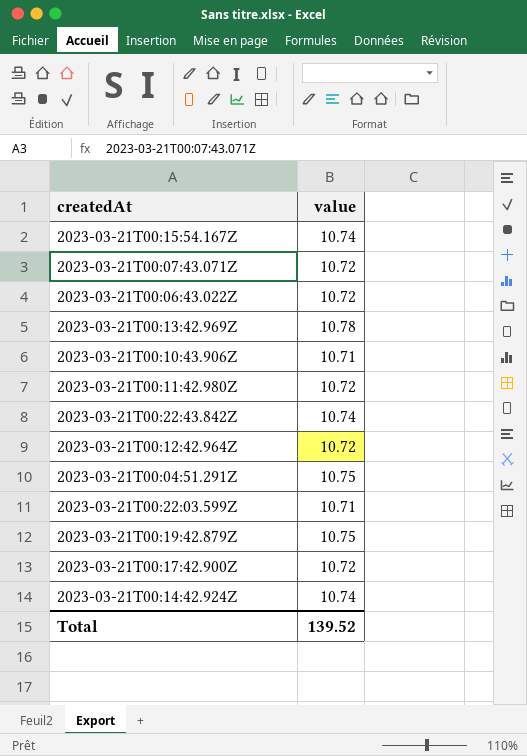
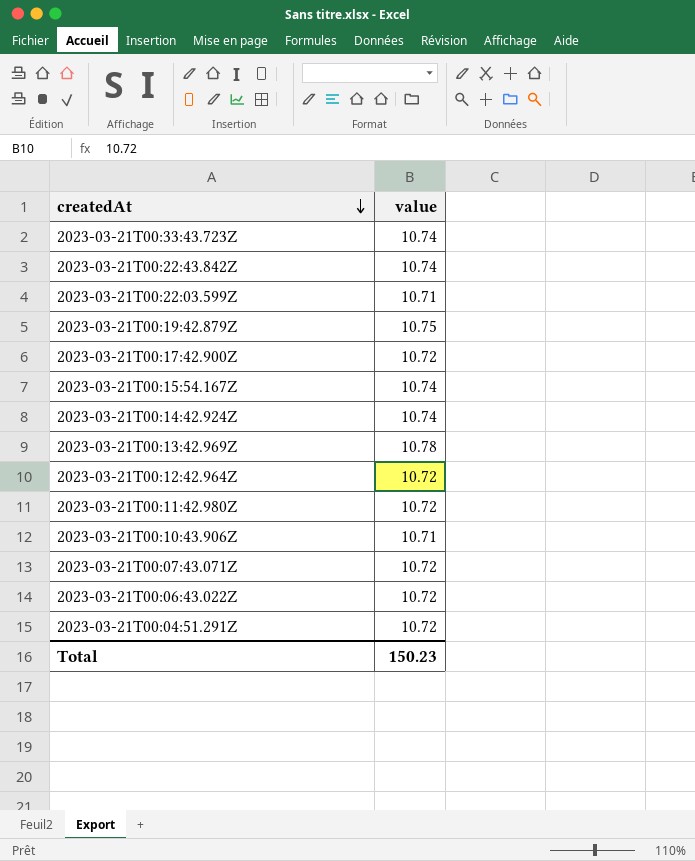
row order: none -> createdAt descending
row 2023-03-21T00:33:43.723Z: none -> 10.74
2023-03-21T00:04:51.291Z | value: 10.75 -> 10.72
Total | value: 139.52 -> 150.23

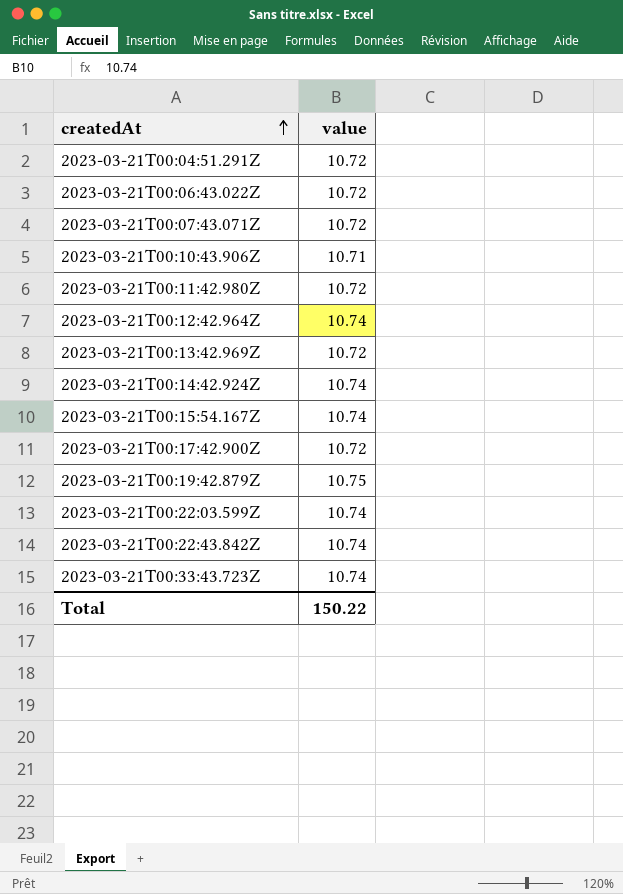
row order: createdAt descending -> createdAt ascending
2023-03-21T00:12:42.964Z | value: 10.72 -> 10.74
2023-03-21T00:13:42.969Z | value: 10.78 -> 10.72
2023-03-21T00:22:03.599Z | value: 10.71 -> 10.74
Total | value: 150.23 -> 150.22

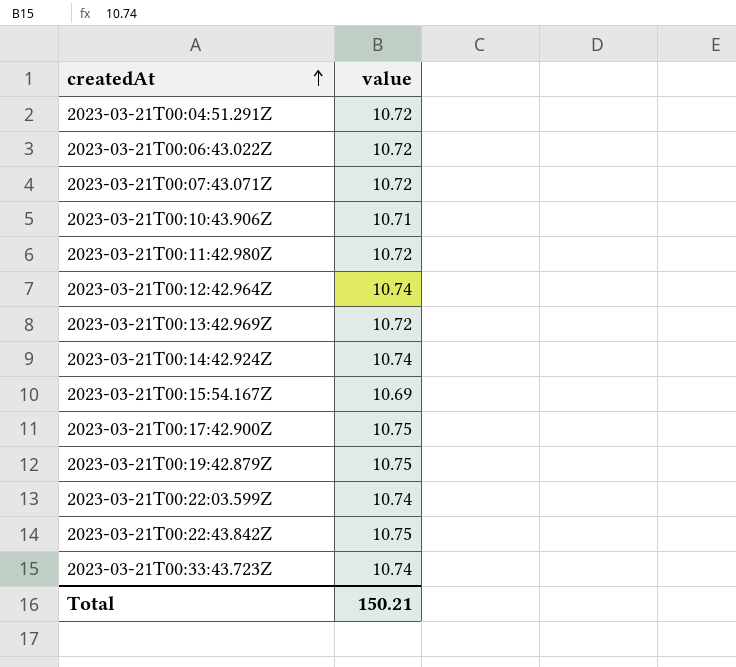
2023-03-21T00:15:54.167Z | value: 10.74 -> 10.69
2023-03-21T00:17:42.900Z | value: 10.72 -> 10.75
2023-03-21T00:22:43.842Z | value: 10.74 -> 10.75
Total | value: 150.22 -> 150.21

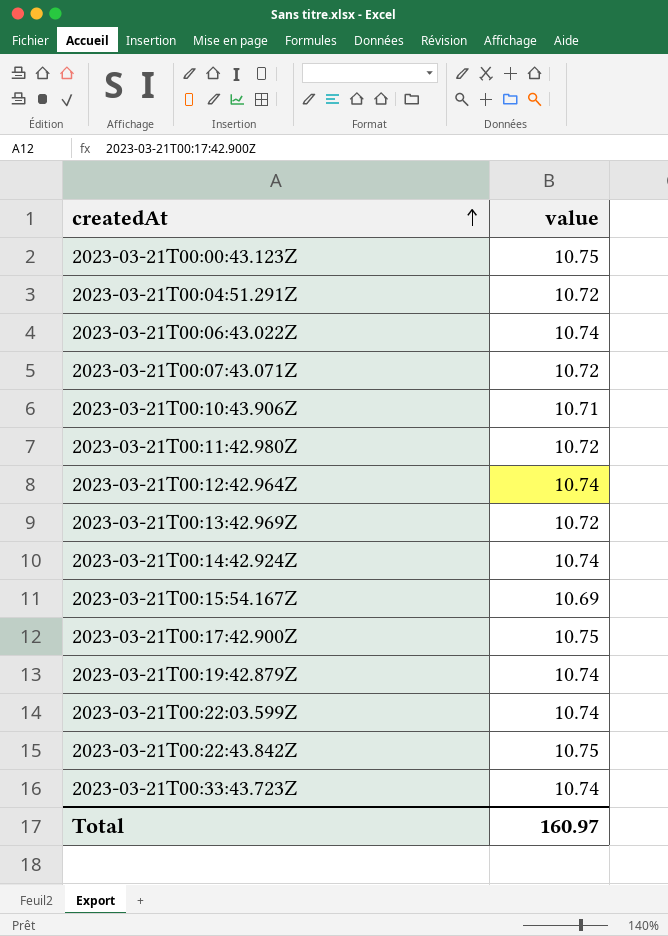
row 2023-03-21T00:00:43.123Z: none -> 10.75
2023-03-21T00:06:43.022Z | value: 10.72 -> 10.74
2023-03-21T00:19:42.879Z | value: 10.75 -> 10.74
Total | value: 150.21 -> 160.97

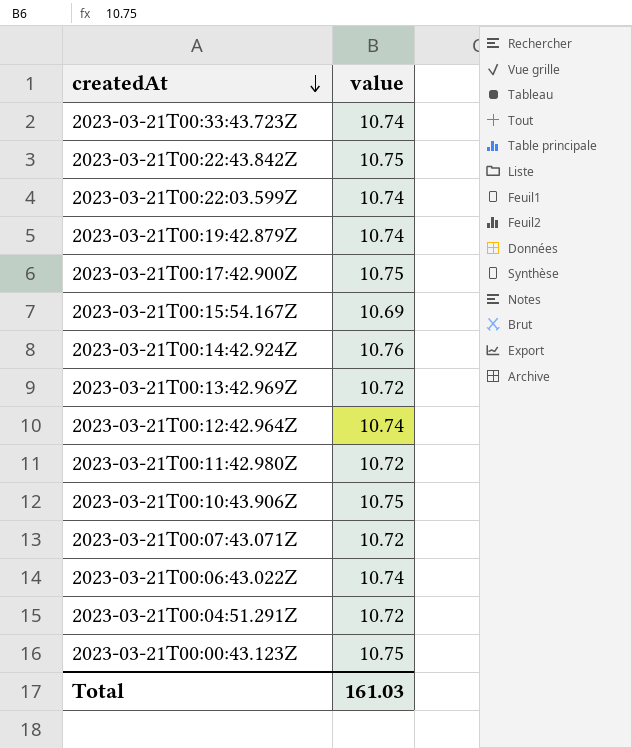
row order: createdAt ascending -> createdAt descending
2023-03-21T00:14:42.924Z | value: 10.74 -> 10.76
2023-03-21T00:10:43.906Z | value: 10.71 -> 10.75
Total | value: 160.97 -> 161.03

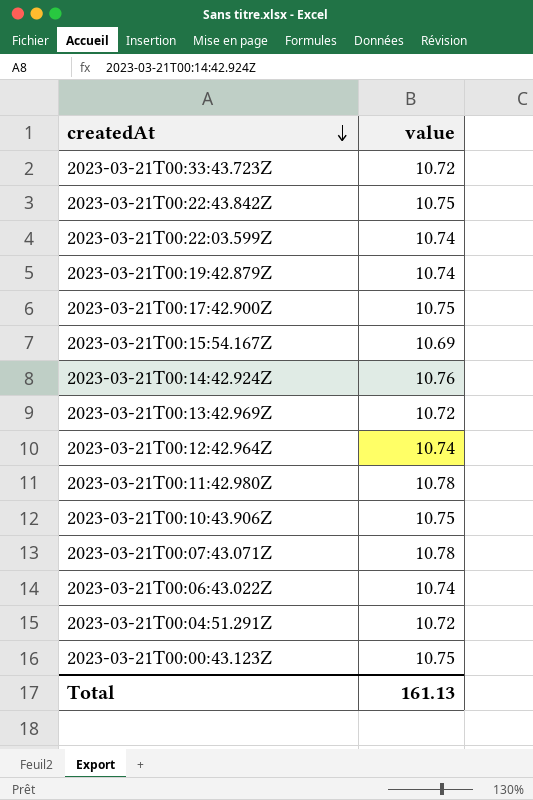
2023-03-21T00:33:43.723Z | value: 10.74 -> 10.72
2023-03-21T00:11:42.980Z | value: 10.72 -> 10.78
2023-03-21T00:07:43.071Z | value: 10.72 -> 10.78
Total | value: 161.03 -> 161.13

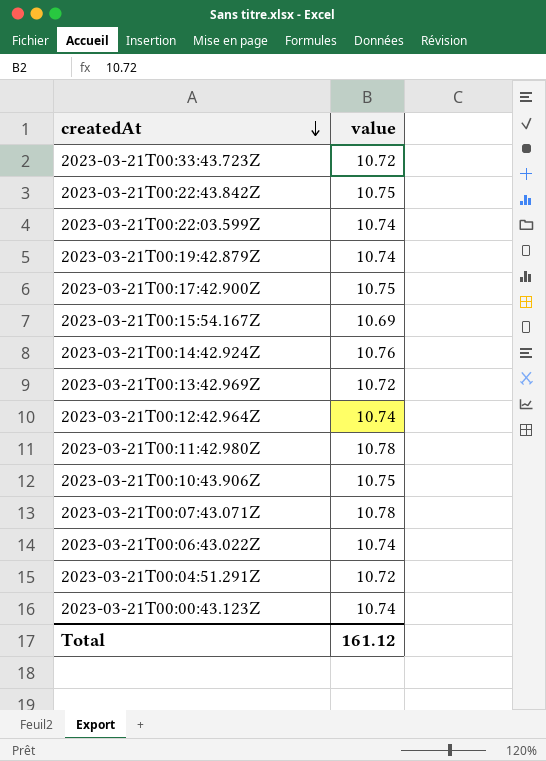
2023-03-21T00:00:43.123Z | value: 10.75 -> 10.74
Total | value: 161.13 -> 161.12

